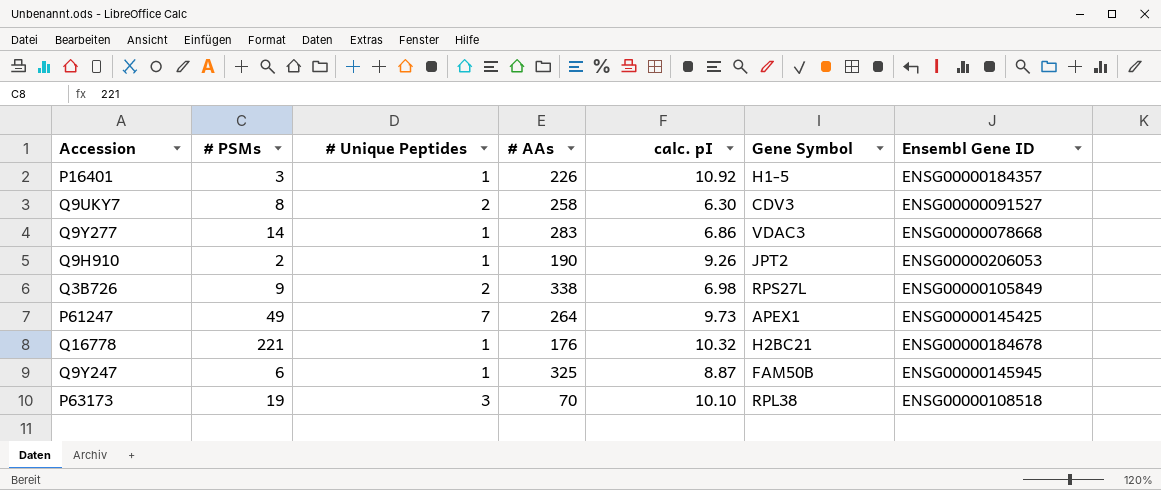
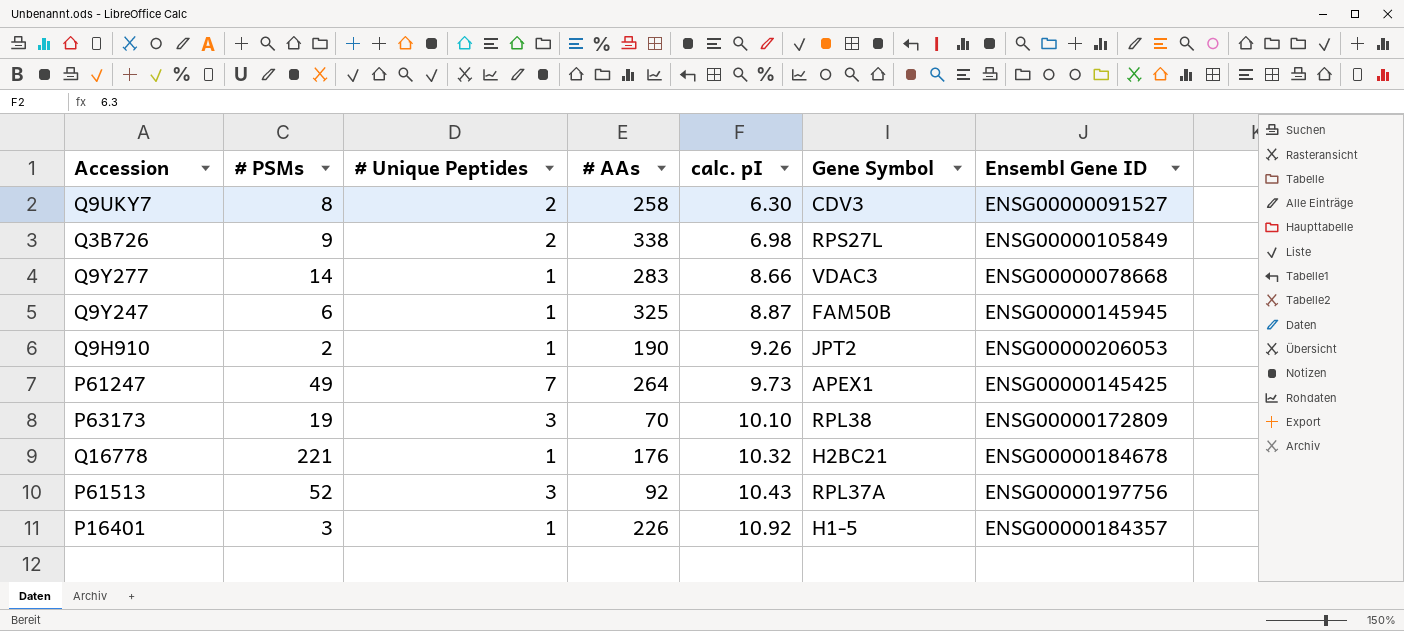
row order: none -> calc. pI ascending
Q9Y277 | calc. pI: 6.86 -> 8.66
P63173 | Ensembl Gene ID: ENSG00000108518 -> ENSG00000172809
row P61513: none -> 52 | 3 | 92 | 10.43 | RPL37A | ENSG00000197756

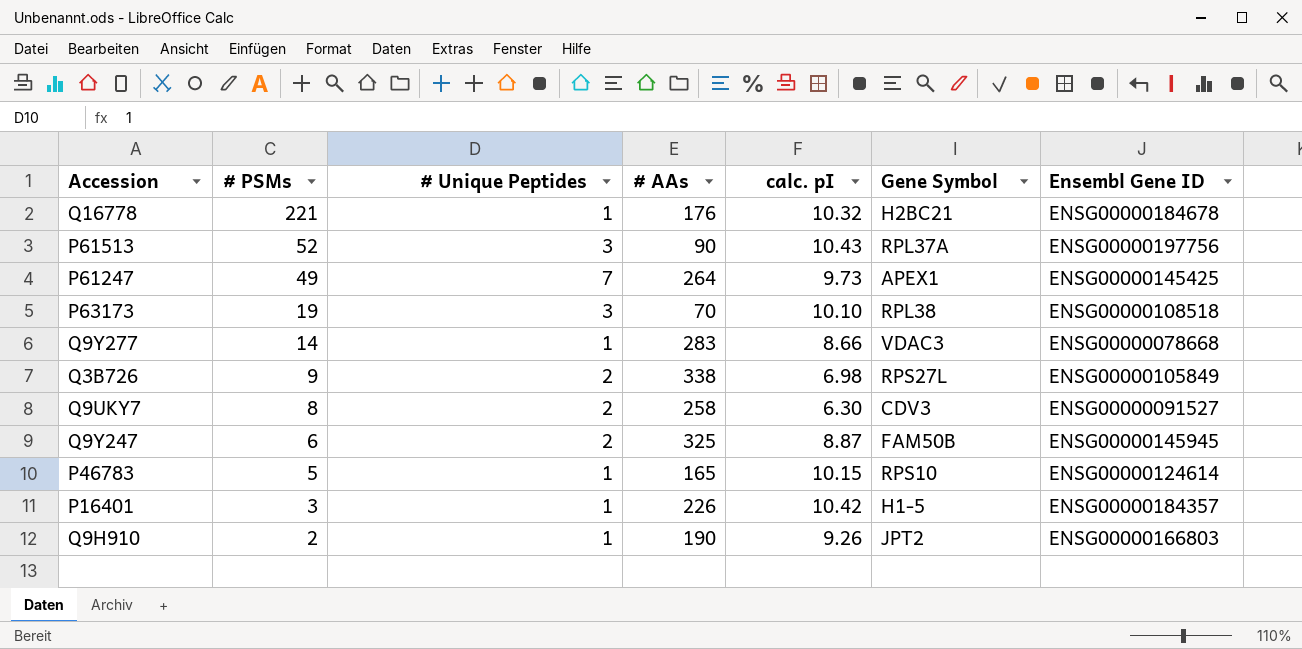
row order: calc. pI ascending -> # PSMs descending
P61513 | # AAs: 92 -> 90
P63173 | Ensembl Gene ID: ENSG00000172809 -> ENSG00000108518
Q9Y247 | # Unique Peptides: 1 -> 2
row P46783: none -> 5 | 1 | 165 | 10.15 | RPS10 | ENSG00000124614
P16401 | calc. pI: 10.92 -> 10.42
Q9H910 | Ensembl Gene ID: ENSG00000206053 -> ENSG00000166803

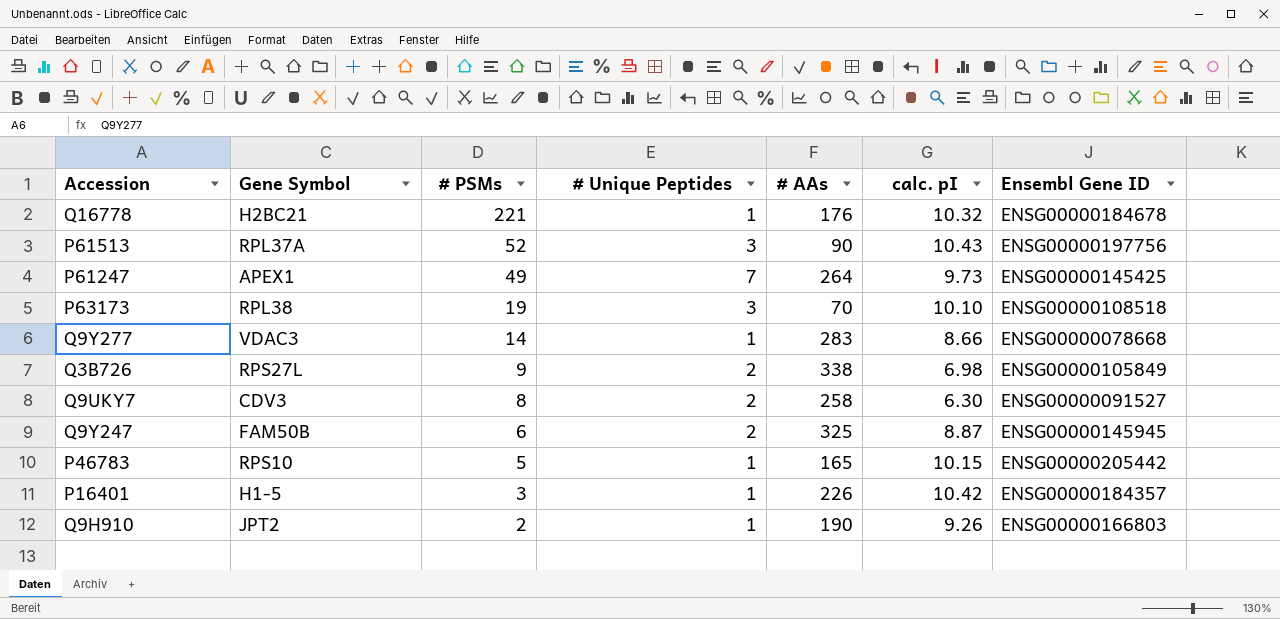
column Gene Symbol | position: 6 -> 2
P46783 | Ensembl Gene ID: ENSG00000124614 -> ENSG00000205442

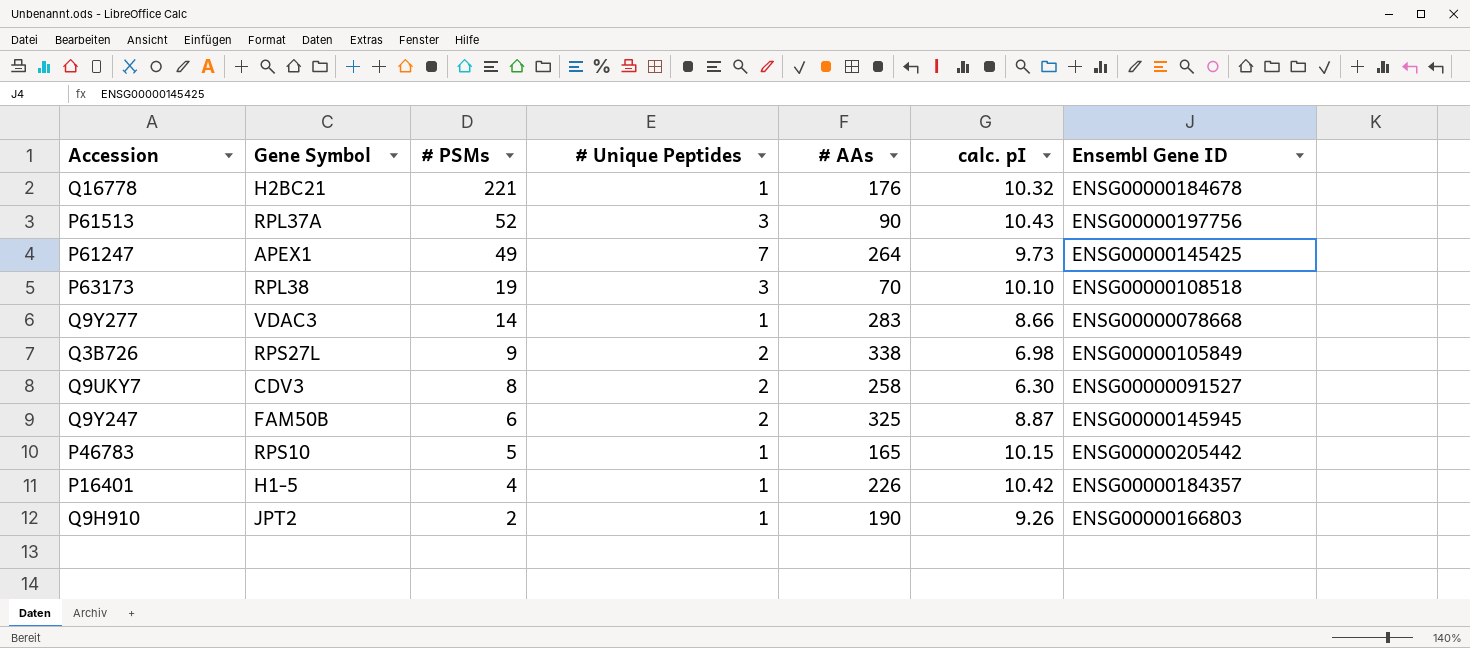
P16401 | # PSMs: 3 -> 4

